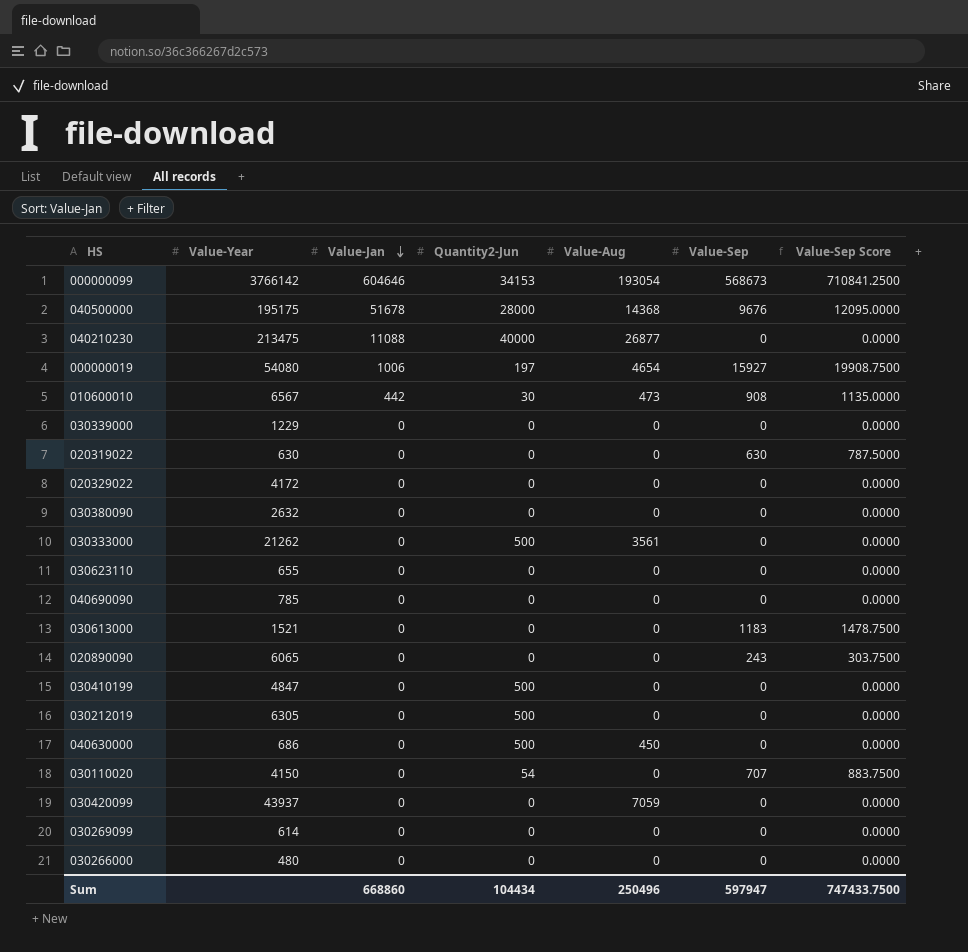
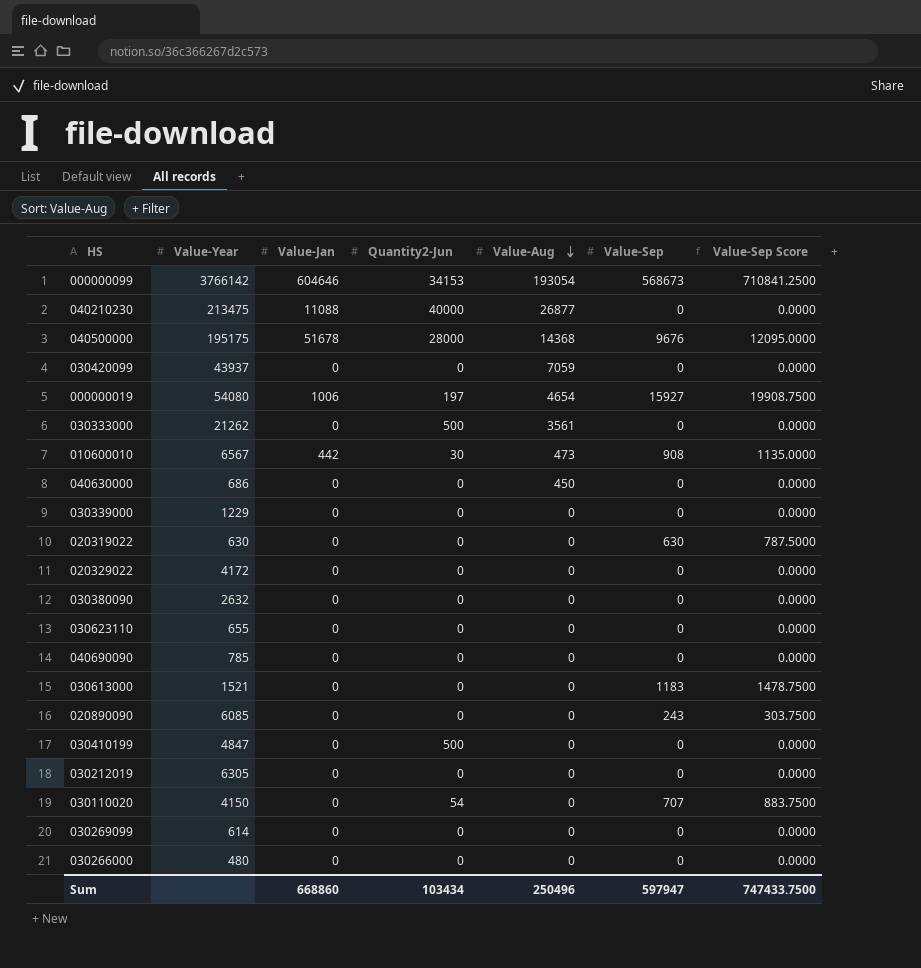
row order: Value-Jan descending -> Value-Aug descending
040630000 | Quantity2-Jun: 500 -> 0
020890090 | Value-Year: 6065 -> 6085
030212019 | Quantity2-Jun: 500 -> 0
Sum | Quantity2-Jun: 104434 -> 103434

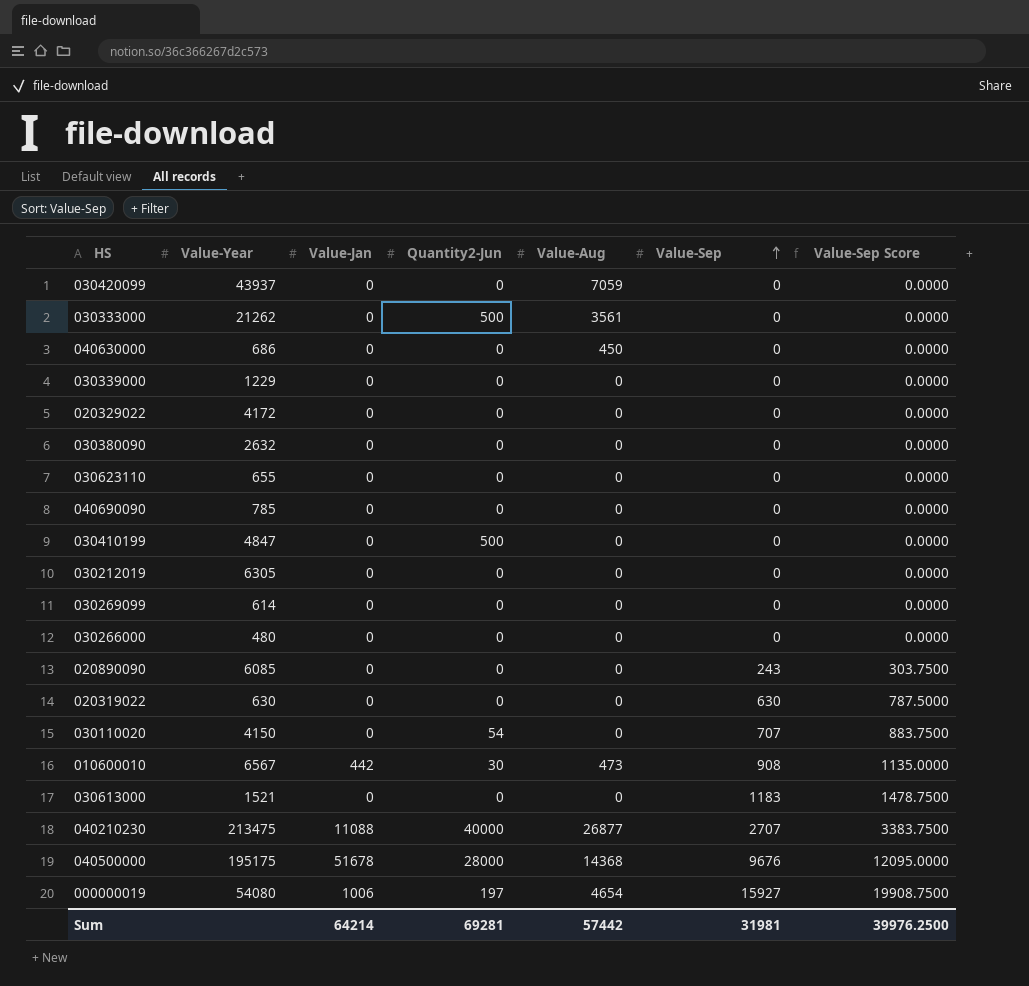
row order: Value-Aug descending -> Value-Sep ascending
row 000000099: 3766142 | 604646 | 34153 | 193054 | 568673 | 710841.2500 -> none
040210230 | Value-Sep: 0 -> 2707
040210230 | Value-Sep Score: 0.0000 -> 3383.7500
Sum | Value-Jan: 668860 -> 64214
Sum | Quantity2-Jun: 103434 -> 69281
Sum | Value-Aug: 250496 -> 57442
Sum | Value-Sep: 597947 -> 31981
Sum | Value-Sep Score: 747433.7500 -> 39976.2500

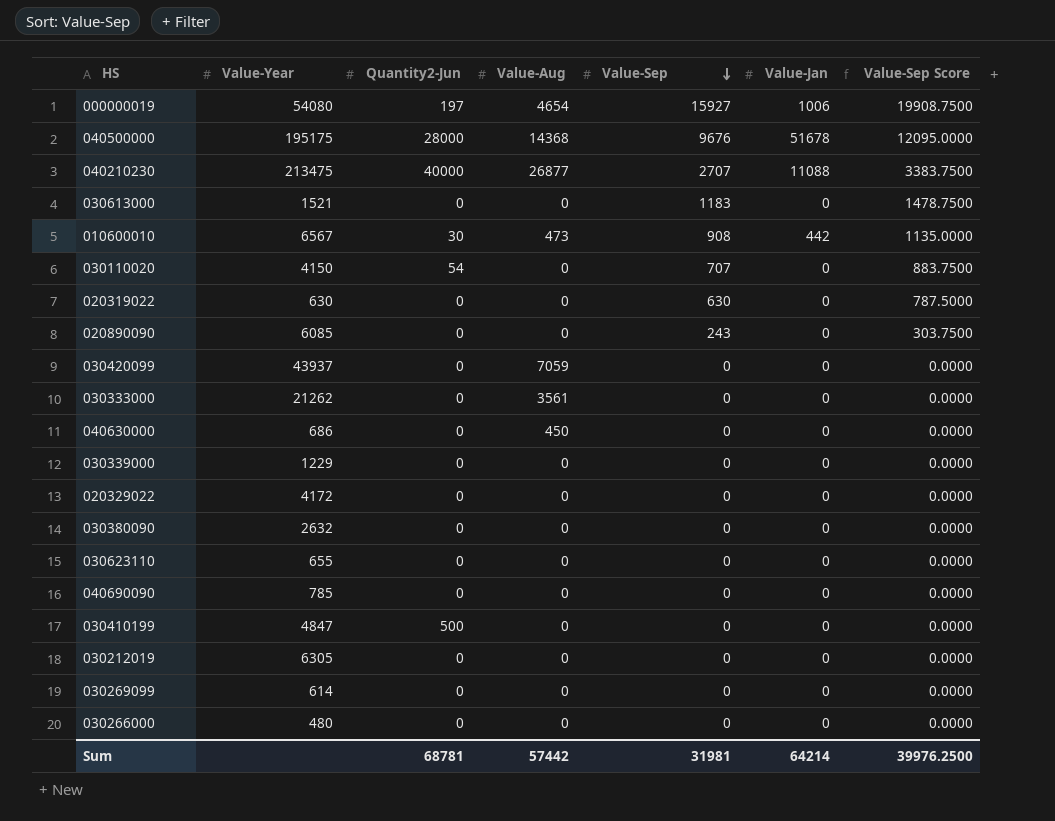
row order: Value-Sep ascending -> Value-Sep descending
column Value-Jan | position: 3 -> 6
030333000 | Quantity2-Jun: 500 -> 0
Sum | Quantity2-Jun: 69281 -> 68781

